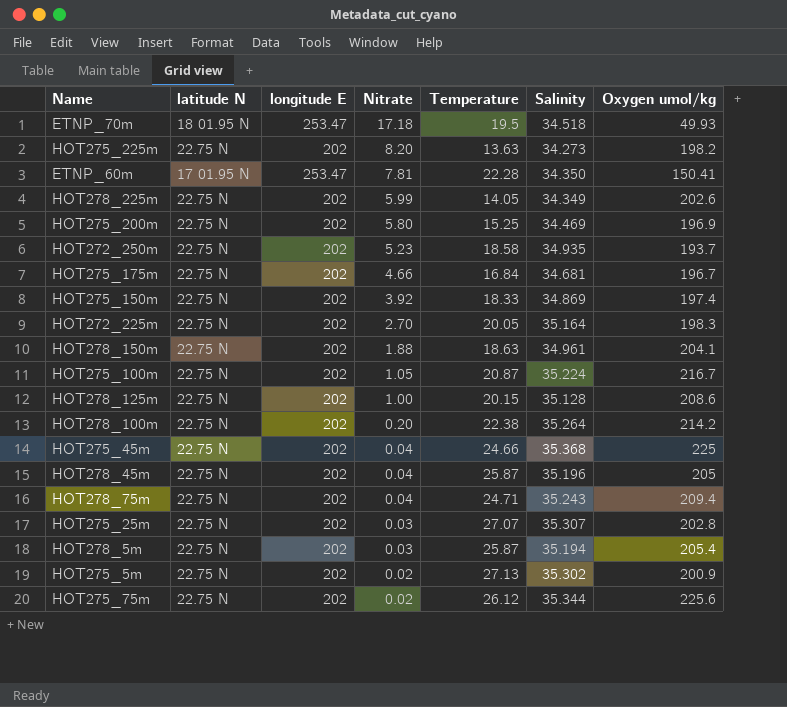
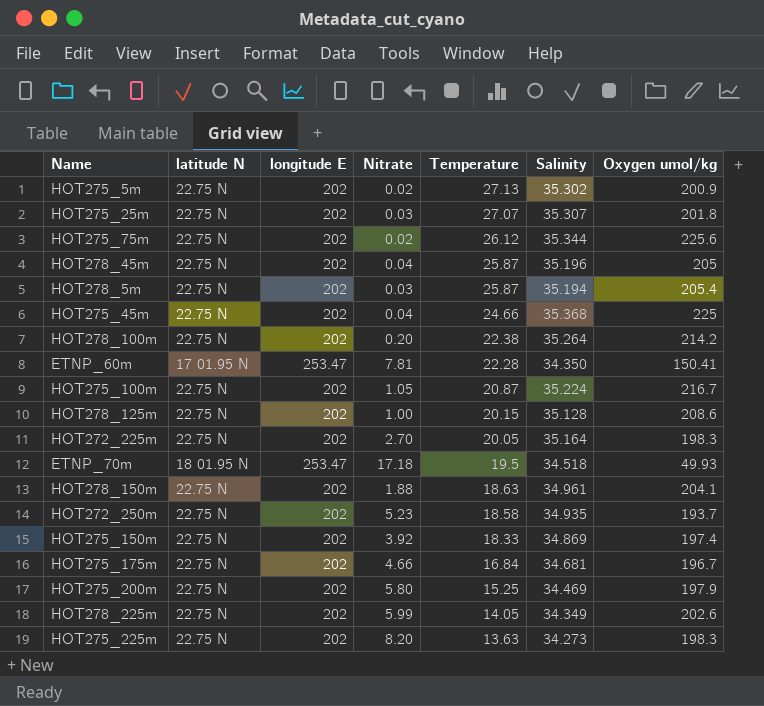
row order: Nitrate descending -> Temperature descending
row HOT278_75m: 22.75 N | 202 | 0.04 | 24.71 | 35.243 | 209.4 -> none
HOT275_25m | Oxygen umol/kg: 202.8 -> 201.8
HOT275_200m | Oxygen umol/kg: 196.9 -> 197.9
HOT275_225m | Oxygen umol/kg: 198.2 -> 198.3

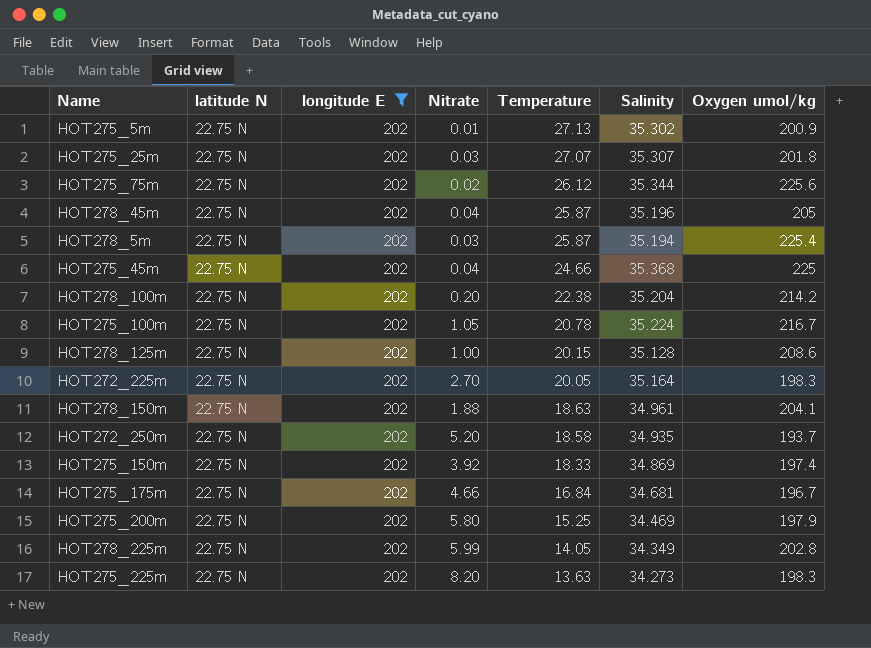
filter: none -> longitude E = 202
HOT275_5m | Nitrate: 0.02 -> 0.01
HOT278_5m | Oxygen umol/kg: 205.4 -> 225.4
HOT278_100m | Salinity: 35.264 -> 35.204
HOT275_100m | Temperature: 20.87 -> 20.78
HOT272_250m | Nitrate: 5.23 -> 5.20
HOT278_225m | Oxygen umol/kg: 202.6 -> 202.8

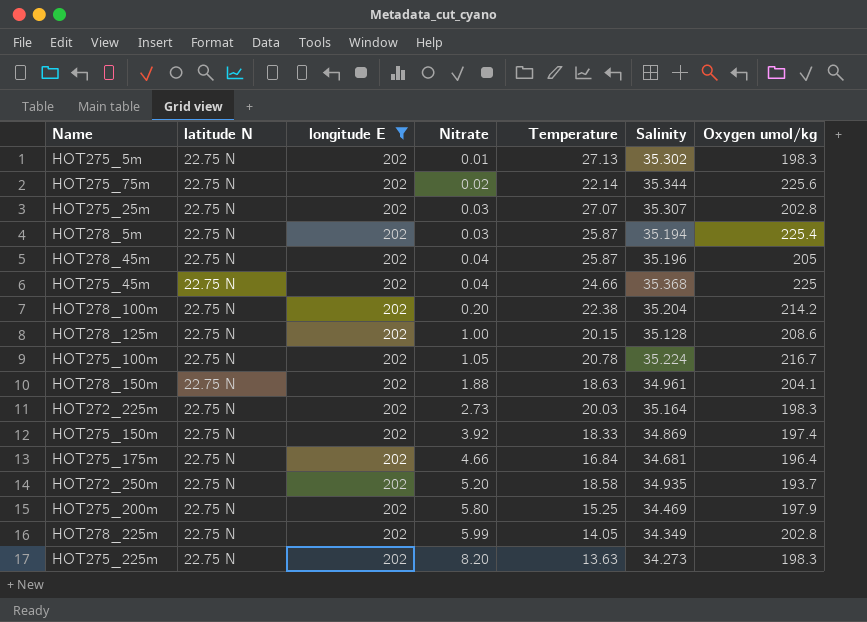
row order: Temperature descending -> Nitrate ascending
HOT275_5m | Oxygen umol/kg: 200.9 -> 198.3
HOT275_75m | Temperature: 26.12 -> 22.14
HOT275_25m | Oxygen umol/kg: 201.8 -> 202.8
HOT272_225m | Nitrate: 2.70 -> 2.73
HOT272_225m | Temperature: 20.05 -> 20.03
HOT275_175m | Oxygen umol/kg: 196.7 -> 196.4

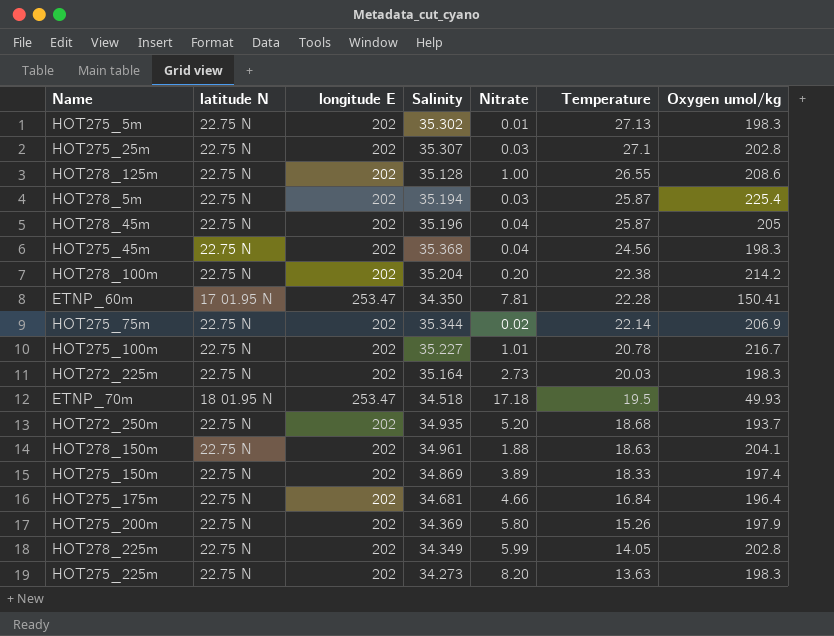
filter: longitude E = 202 -> none
row order: Nitrate ascending -> Temperature descending
column Salinity | position: 6 -> 4
HOT275_25m | Temperature: 27.07 -> 27.1
HOT278_125m | Temperature: 20.15 -> 26.55
HOT275_45m | Temperature: 24.66 -> 24.56
HOT275_45m | Oxygen umol/kg: 225 -> 198.3
HOT275_75m | Oxygen umol/kg: 225.6 -> 206.9
HOT275_100m | Salinity: 35.224 -> 35.227
HOT275_100m | Nitrate: 1.05 -> 1.01
HOT272_250m | Temperature: 18.58 -> 18.68
HOT275_150m | Nitrate: 3.92 -> 3.89
HOT275_200m | Salinity: 34.469 -> 34.369
HOT275_200m | Temperature: 15.25 -> 15.26

